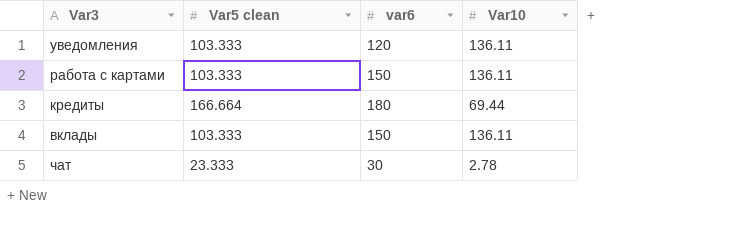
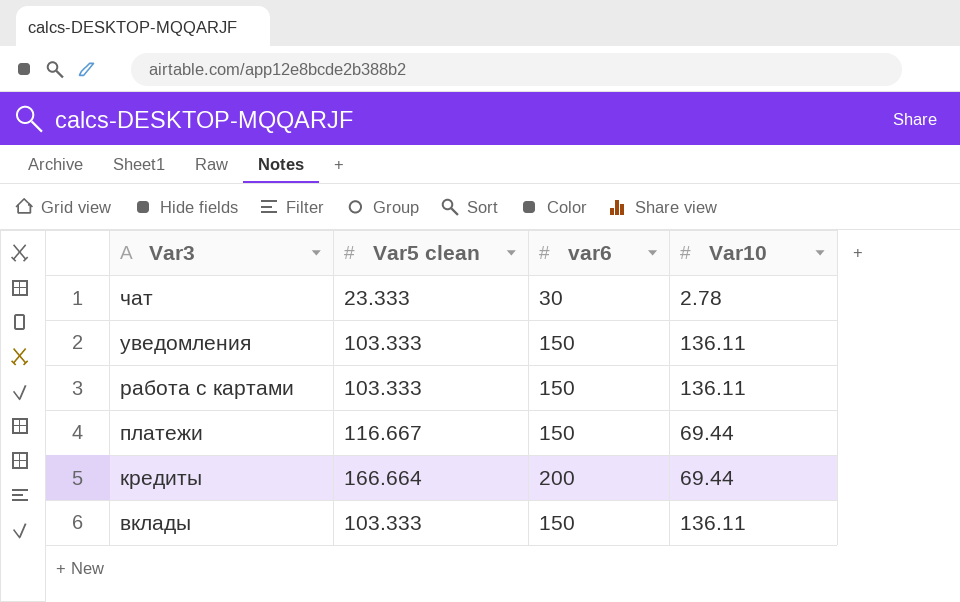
row order: none -> Var3 descending
уведомления | var6: 120 -> 150
row платежи: none -> 116.667 | 150 | 69.44
кредиты | var6: 180 -> 200

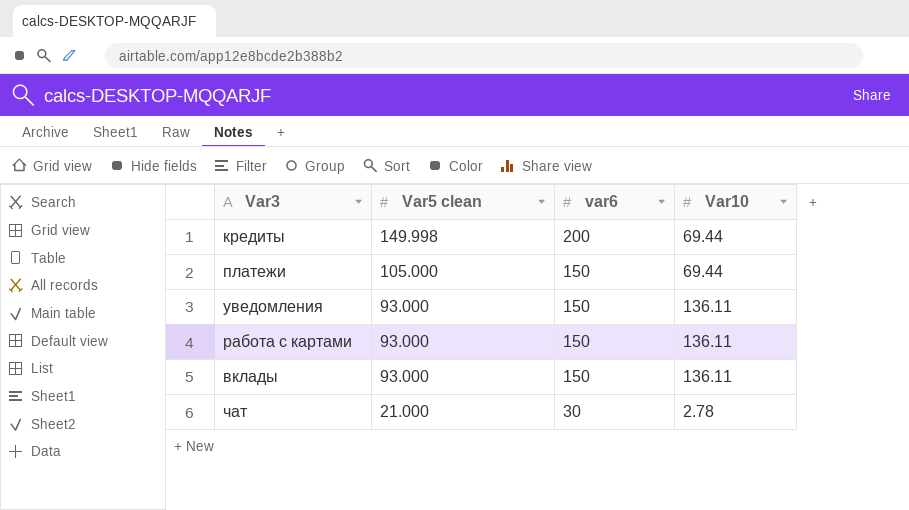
row order: Var3 descending -> Var5 clean descending
кредиты | Var5 clean: 166.664 -> 149.998
платежи | Var5 clean: 116.667 -> 105.000
уведомления | Var5 clean: 103.333 -> 93.000
работа с картами | Var5 clean: 103.333 -> 93.000
вклады | Var5 clean: 103.333 -> 93.000
чат | Var5 clean: 23.333 -> 21.000

